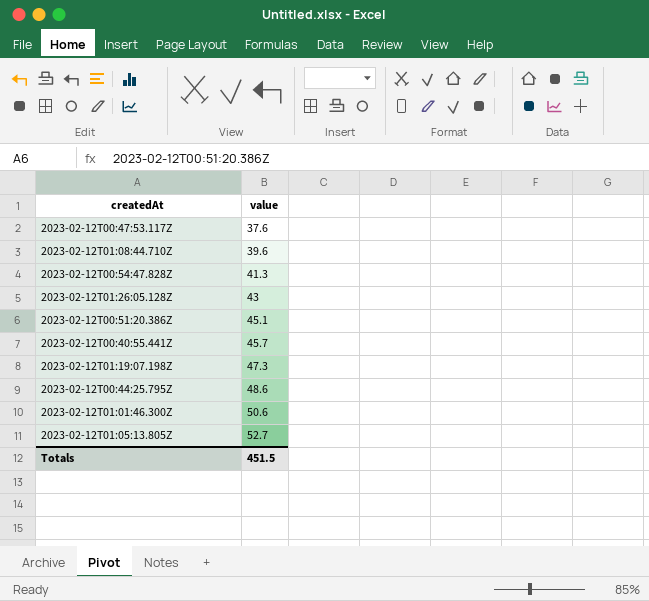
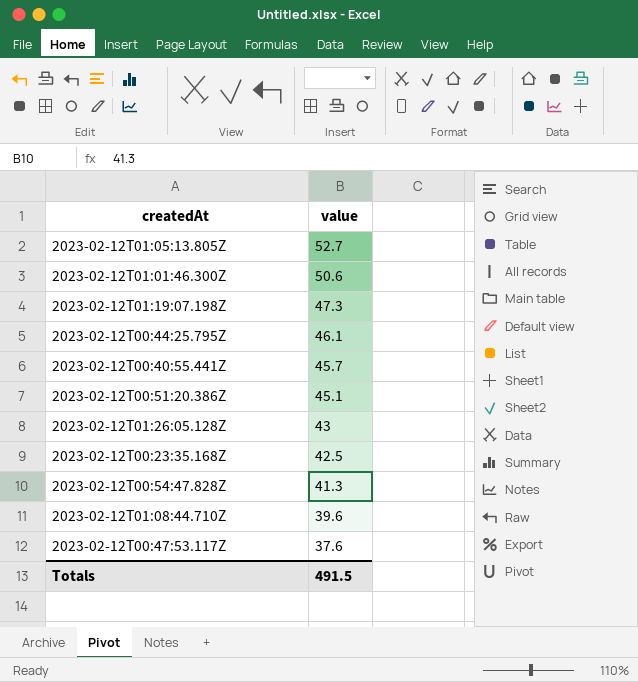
row order: value ascending -> value descending
2023-02-12T00:44:25.795Z | value: 48.6 -> 46.1
row 2023-02-12T00:23:35.168Z: none -> 42.5
Totals | value: 451.5 -> 491.5

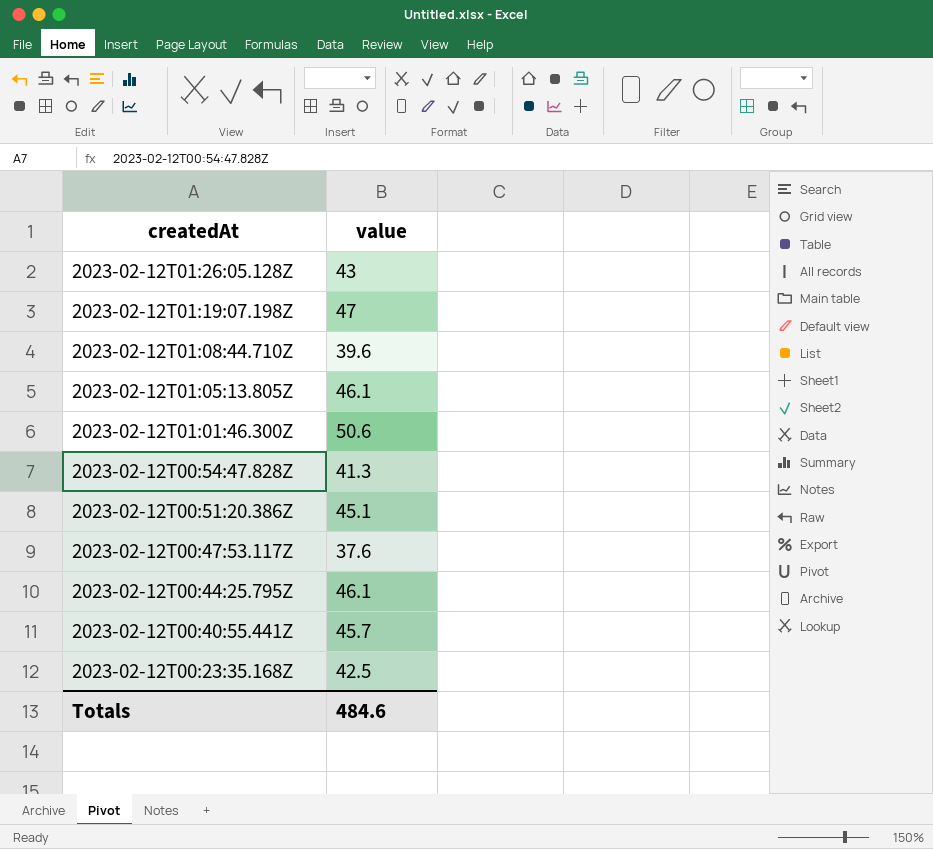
row order: value descending -> createdAt descending
2023-02-12T01:19:07.198Z | value: 47.3 -> 47
2023-02-12T01:05:13.805Z | value: 52.7 -> 46.1
Totals | value: 491.5 -> 484.6

